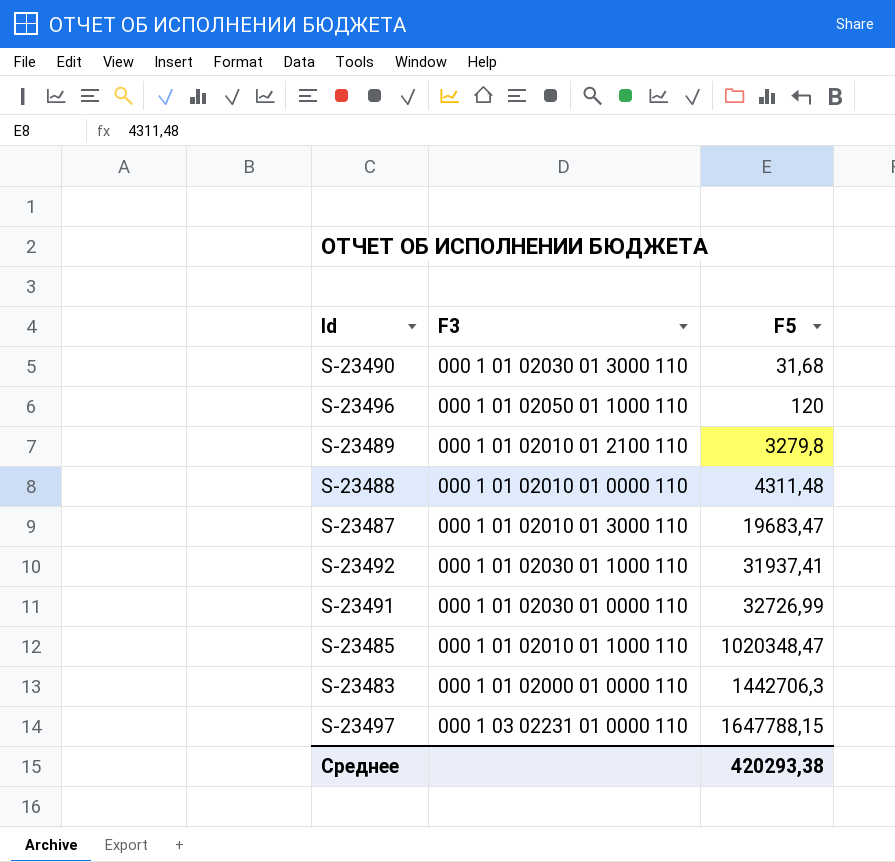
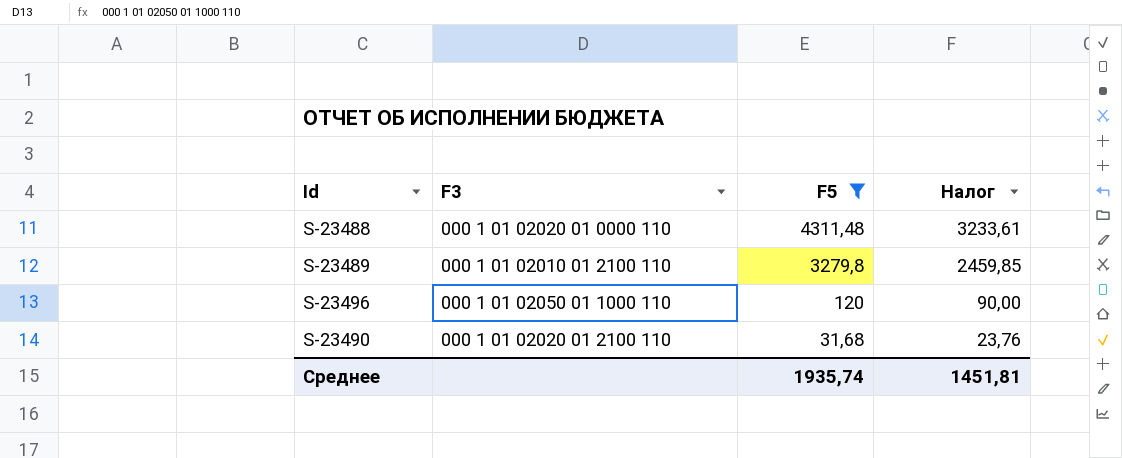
filter: none -> F5 <= 4311,48
row order: F5 ascending -> F5 descending
column Налог | formula: none -> [F5] * 0,75
S-23488 | F3: 000 1 01 02010 01 0000 110 -> 000 1 01 02020 01 0000 110
S-23490 | F3: 000 1 01 02030 01 3000 110 -> 000 1 01 02020 01 2100 110
Среднее | F5: 420293,38 -> 1935,74

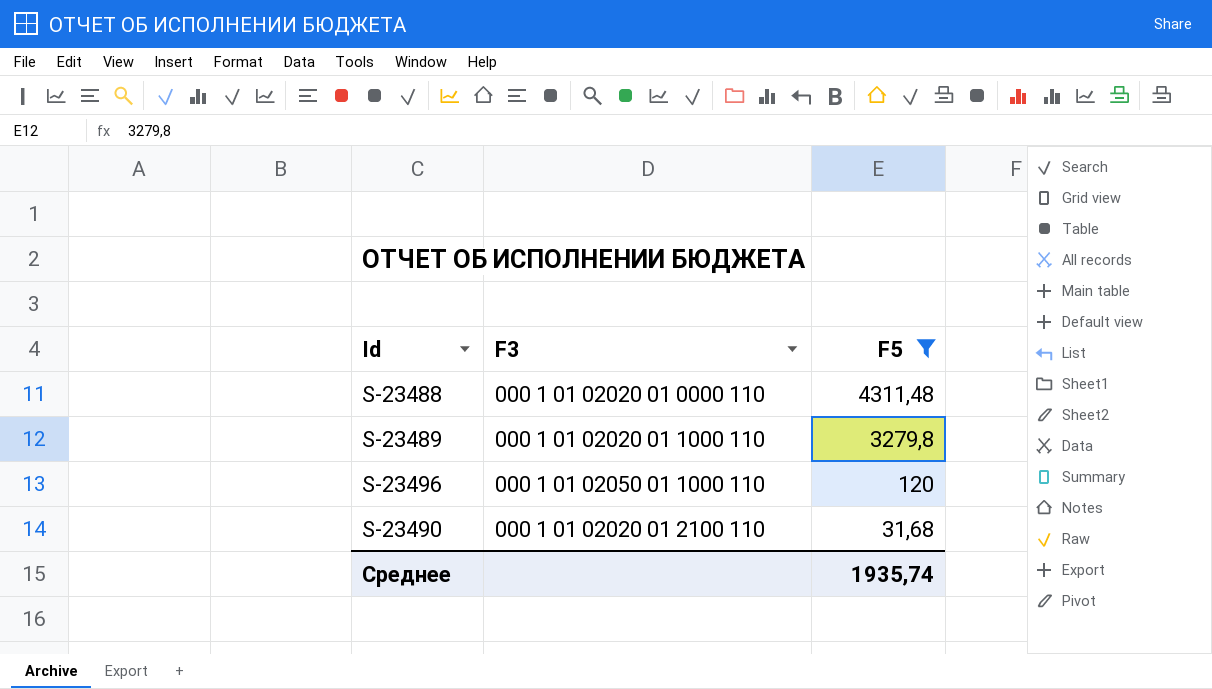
column Налог | formula: [F5] * 0,75 -> none
S-23489 | F3: 000 1 01 02010 01 2100 110 -> 000 1 01 02020 01 1000 110

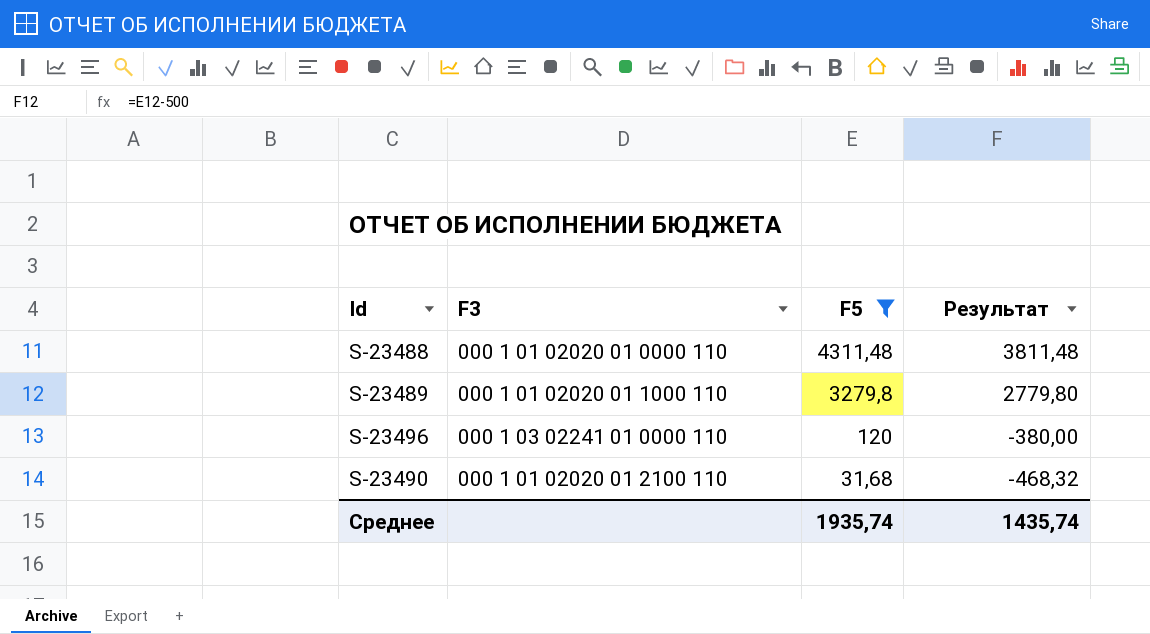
column Результат | formula: none -> [F5] - 500
S-23496 | F3: 000 1 01 02050 01 1000 110 -> 000 1 03 02241 01 0000 110

